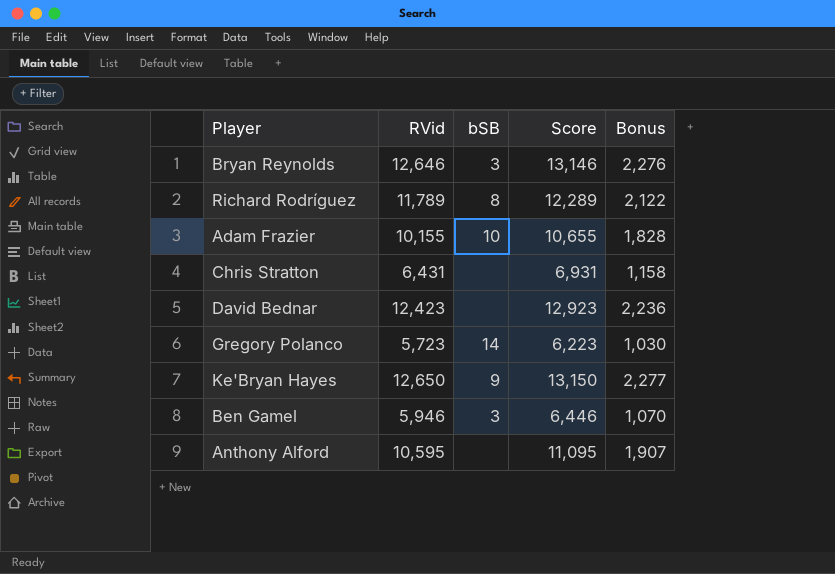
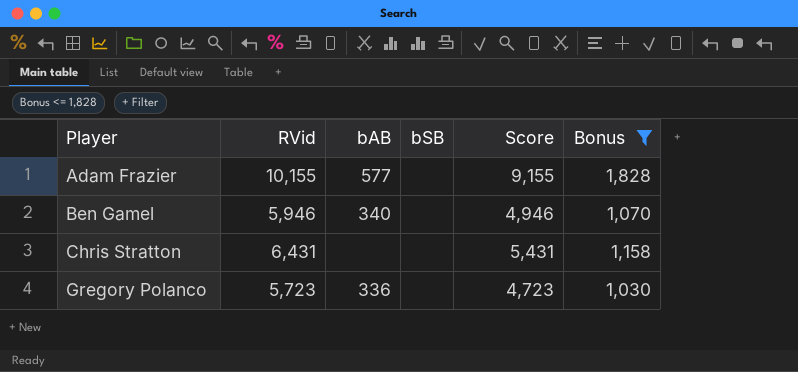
filter: none -> Bonus <= 1,828
row order: none -> Player ascending
column bAB | position: none -> 3
column Score | formula: [RVid] + 500 -> [RVid] - 1000
Adam Frazier | bSB: 10 -> none
Ben Gamel | bSB: 3 -> none
Gregory Polanco | bSB: 14 -> none

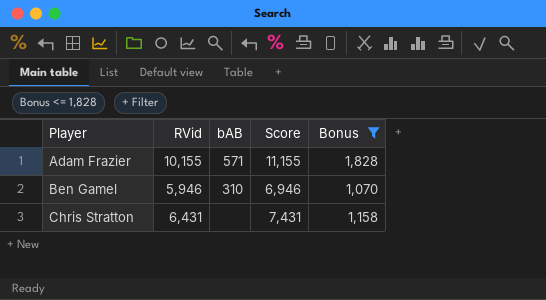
column bSB | position: 4 -> none
column Score | formula: [RVid] - 1000 -> [RVid] + 1000
row Gregory Polanco: 5,723 | 336 | none | 4,723 | 1,030 -> none
Adam Frazier | bAB: 577 -> 571
Ben Gamel | bAB: 340 -> 310

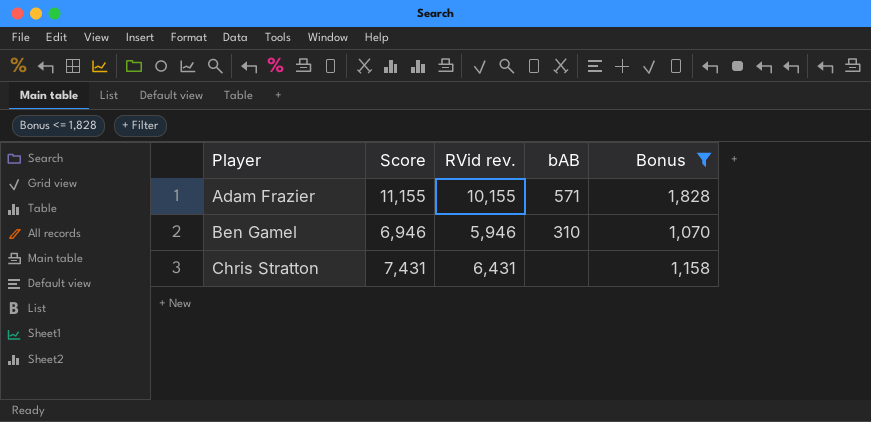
column Score | position: 4 -> 2
column name: RVid -> RVid rev.

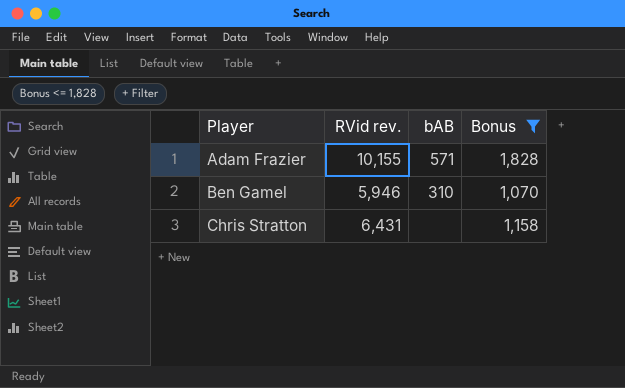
column Score | formula: [RVid rev.] + 1000 -> none

